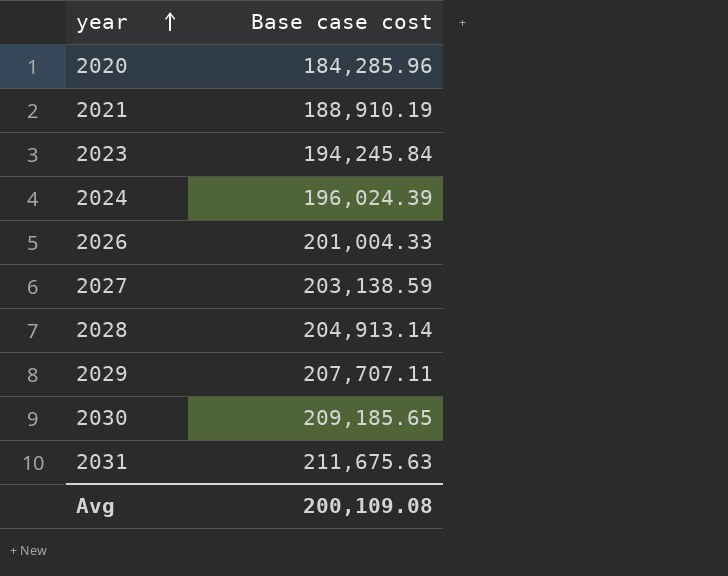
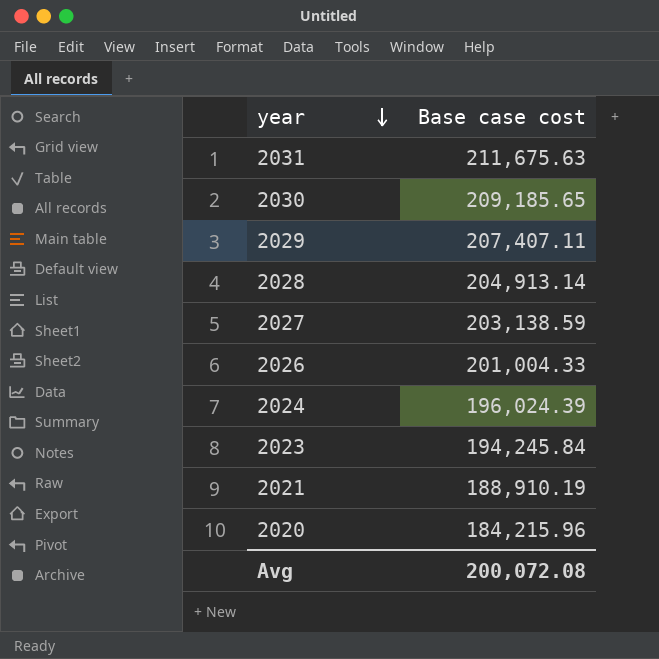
row order: year ascending -> year descending
2029 | Base case cost: 207,707.11 -> 207,407.11
2020 | Base case cost: 184,285.96 -> 184,215.96
Avg | Base case cost: 200,109.08 -> 200,072.08

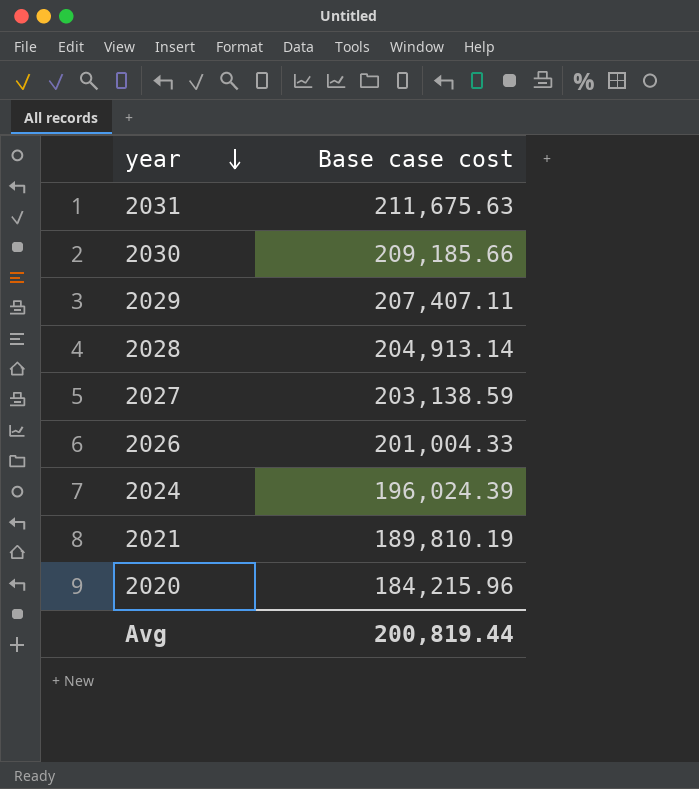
row 2023: 194,245.84 -> none
2030 | Base case cost: 209,185.65 -> 209,185.66
2021 | Base case cost: 188,910.19 -> 189,810.19
Avg | Base case cost: 200,072.08 -> 200,819.44

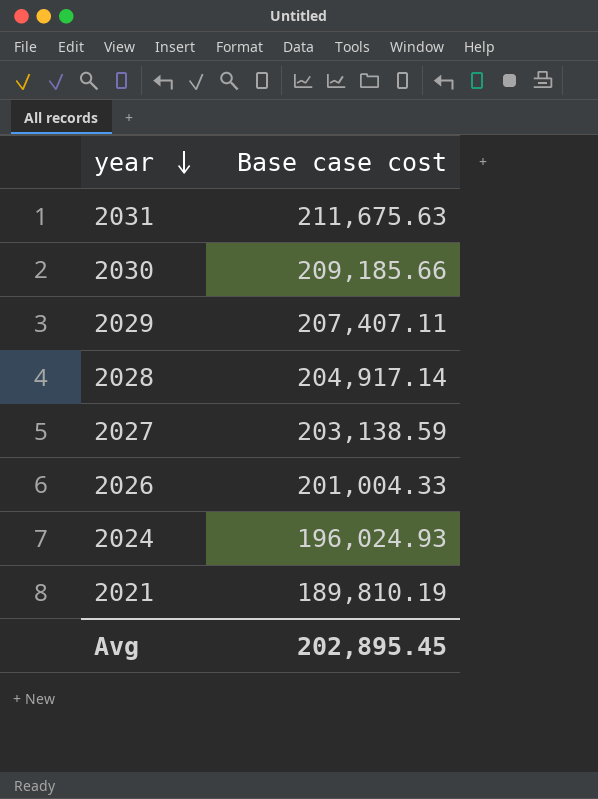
row 2020: 184,215.96 -> none
2028 | Base case cost: 204,913.14 -> 204,917.14
2024 | Base case cost: 196,024.39 -> 196,024.93
Avg | Base case cost: 200,819.44 -> 202,895.45

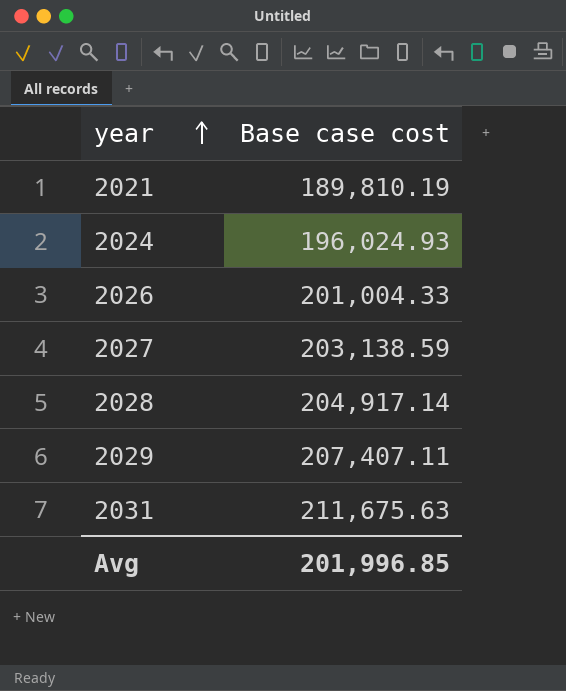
row order: year descending -> year ascending
row 2030: 209,185.66 -> none
Avg | Base case cost: 202,895.45 -> 201,996.85

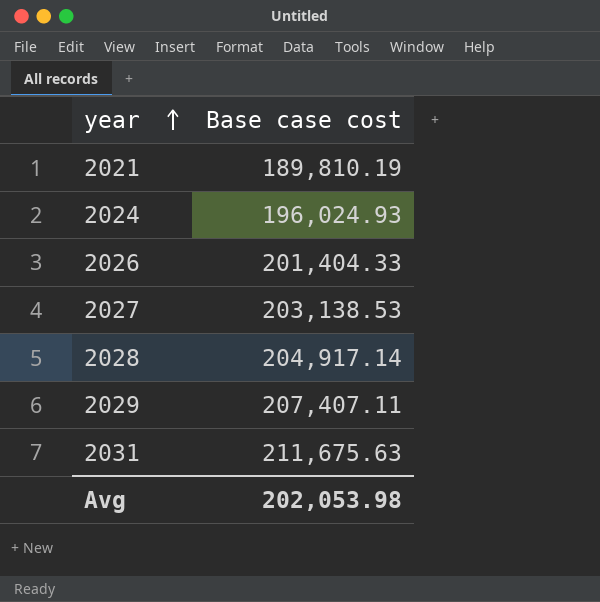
2026 | Base case cost: 201,004.33 -> 201,404.33
2027 | Base case cost: 203,138.59 -> 203,138.53
Avg | Base case cost: 201,996.85 -> 202,053.98

